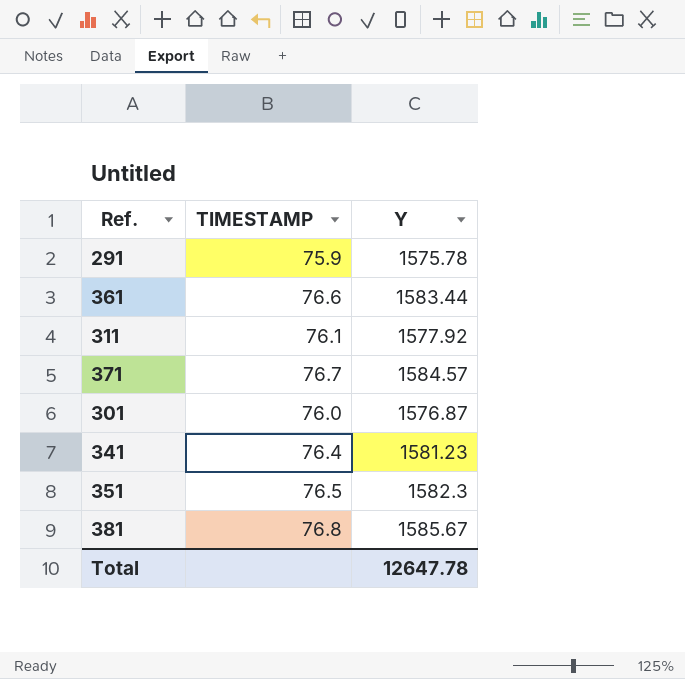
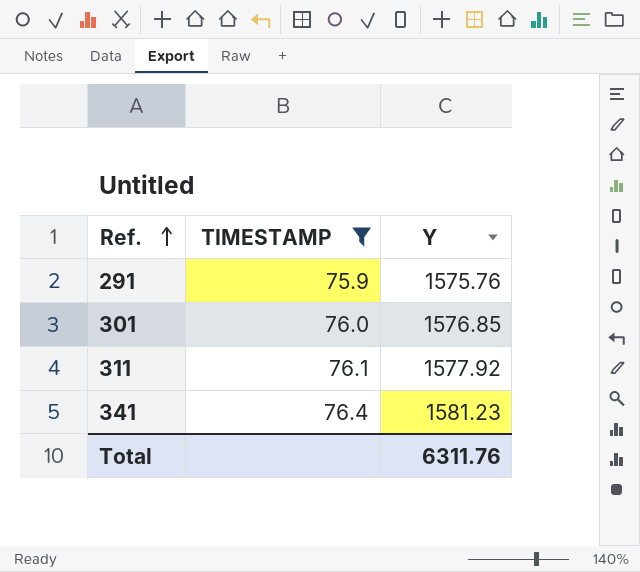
filter: none -> TIMESTAMP <= 76.4
row order: none -> Ref. ascending
291 | Y: 1575.78 -> 1575.76
301 | Y: 1576.87 -> 1576.85
Total | Y: 12647.78 -> 6311.76

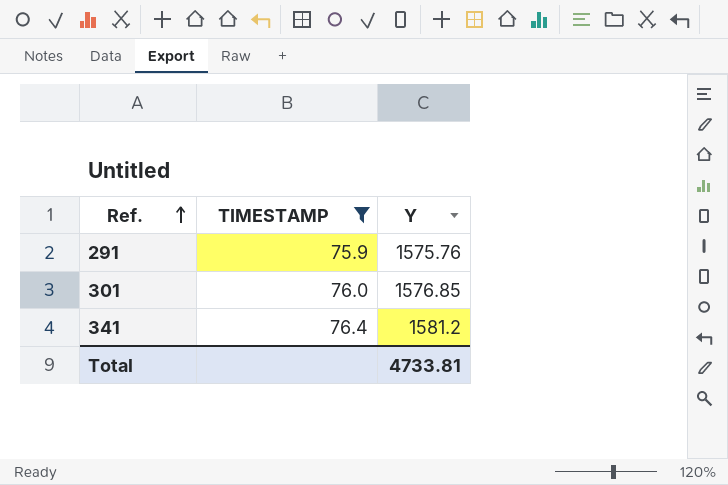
row 311: 76.1 | 1577.92 -> none
341 | Y: 1581.23 -> 1581.2
Total | Y: 6311.76 -> 4733.81

